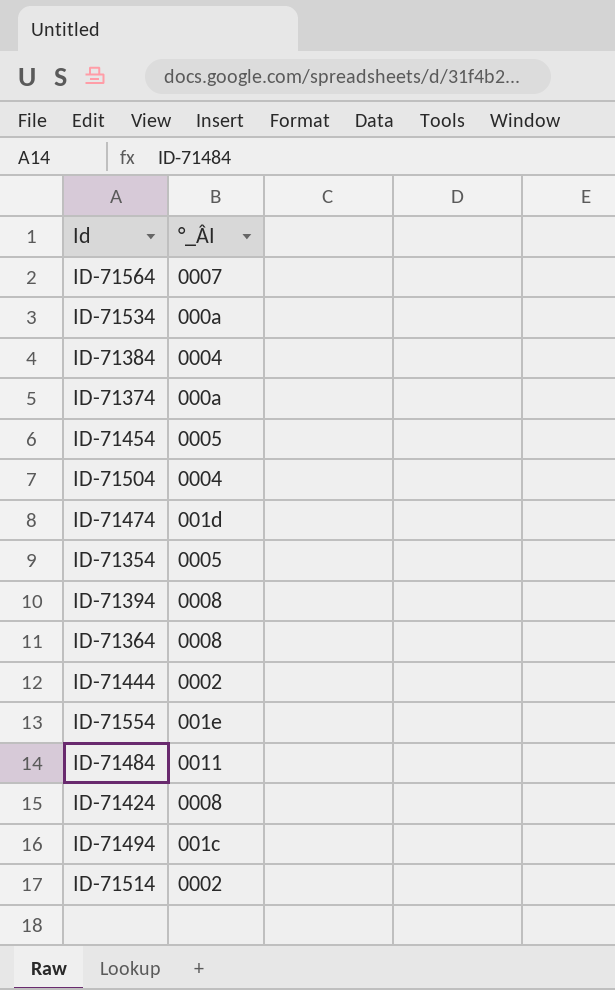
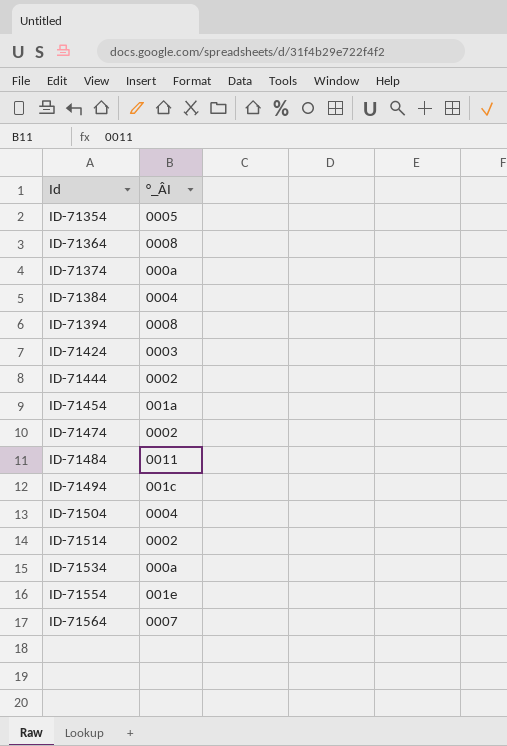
row order: none -> Id ascending
ID-71424 | °_ÂI: 0008 -> 0003
ID-71454 | °_ÂI: 0005 -> 001a
ID-71474 | °_ÂI: 001d -> 0002

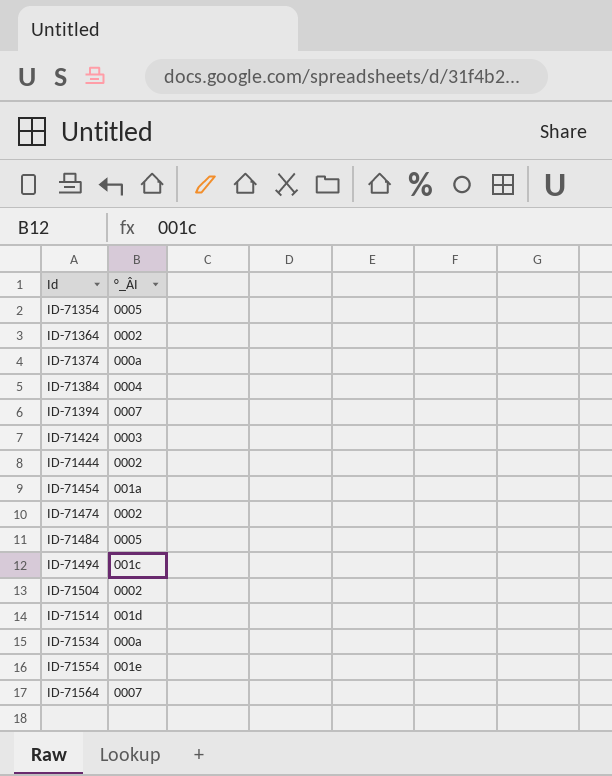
ID-71364 | °_ÂI: 0008 -> 0002
ID-71394 | °_ÂI: 0008 -> 0007
ID-71484 | °_ÂI: 0011 -> 0005
ID-71504 | °_ÂI: 0004 -> 0002
ID-71514 | °_ÂI: 0002 -> 001d

